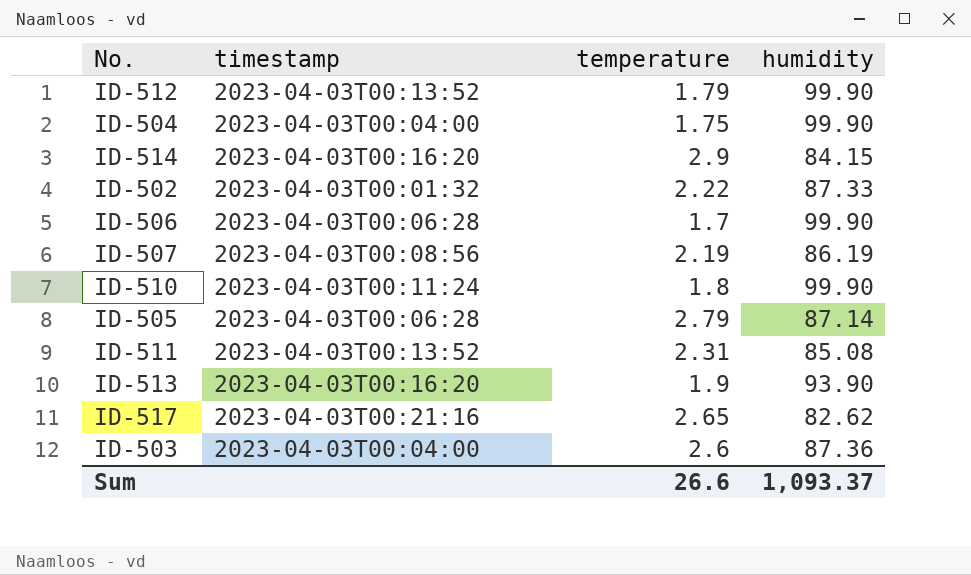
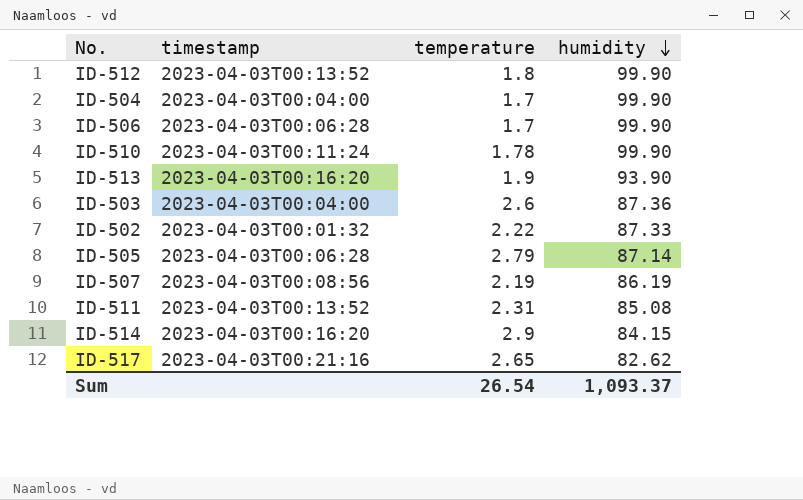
row order: none -> humidity descending
ID-512 | temperature: 1.79 -> 1.8
ID-504 | temperature: 1.75 -> 1.7
ID-510 | temperature: 1.8 -> 1.78
Sum | temperature: 26.6 -> 26.54

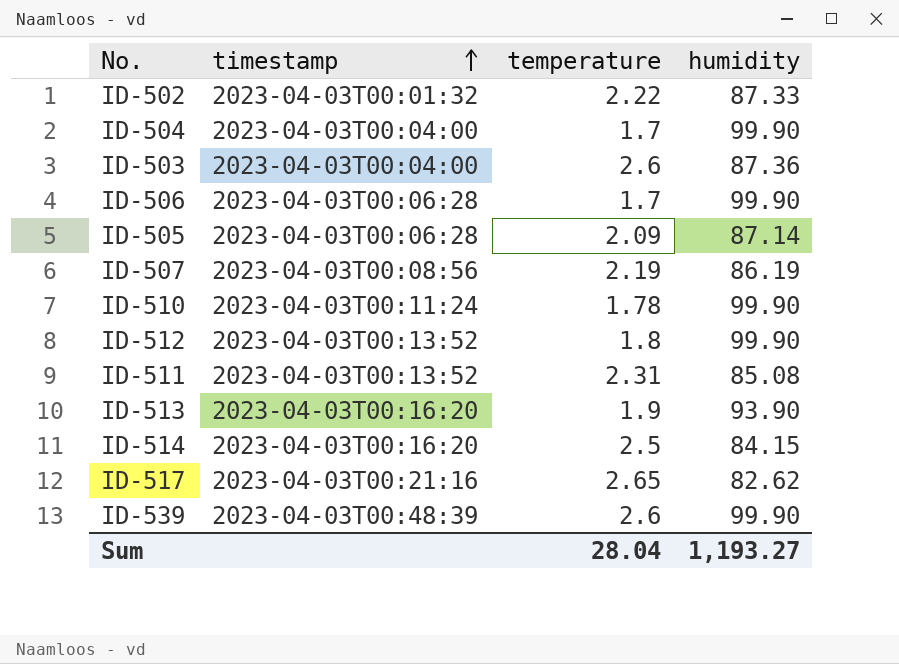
row order: humidity descending -> timestamp ascending
ID-505 | temperature: 2.79 -> 2.09
ID-514 | temperature: 2.9 -> 2.5
row ID-539: none -> 2023-04-03T00:48:39 | 2.6 | 99.90
Sum | temperature: 26.54 -> 28.04
Sum | humidity: 1,093.37 -> 1,193.27

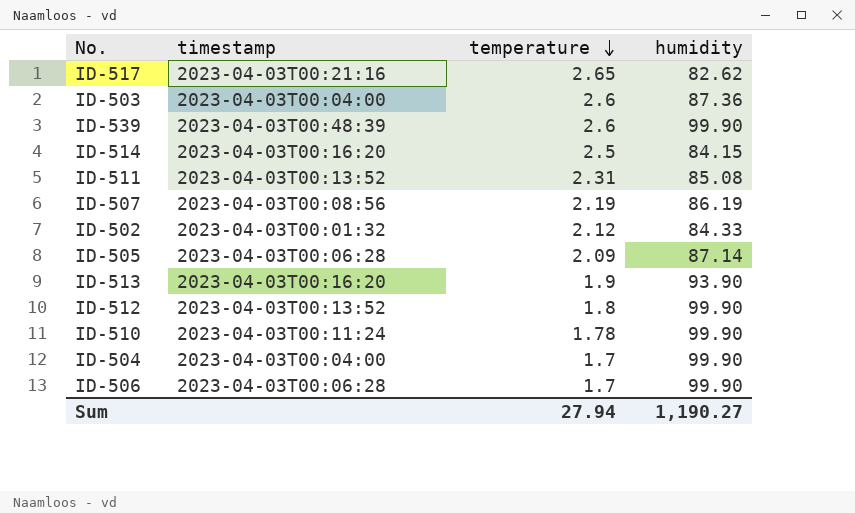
row order: timestamp ascending -> temperature descending
ID-502 | temperature: 2.22 -> 2.12
ID-502 | humidity: 87.33 -> 84.33
Sum | temperature: 28.04 -> 27.94
Sum | humidity: 1,193.27 -> 1,190.27

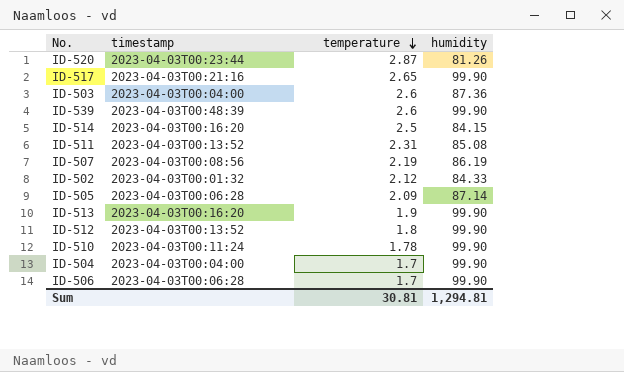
row ID-520: none -> 2023-04-03T00:23:44 | 2.87 | 81.26
ID-517 | humidity: 82.62 -> 99.90
ID-513 | humidity: 93.90 -> 99.90
Sum | temperature: 27.94 -> 30.81
Sum | humidity: 1,190.27 -> 1,294.81

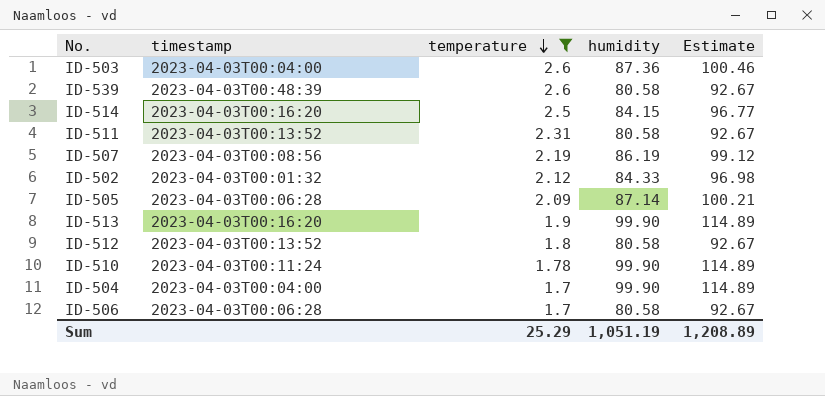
filter: none -> temperature <= 2.6
column Estimate | formula: none -> [humidity] * 1.15
ID-539 | humidity: 99.90 -> 80.58
ID-511 | humidity: 85.08 -> 80.58
ID-512 | humidity: 99.90 -> 80.58
ID-506 | humidity: 99.90 -> 80.58
Sum | temperature: 30.81 -> 25.29
Sum | humidity: 1,294.81 -> 1,051.19

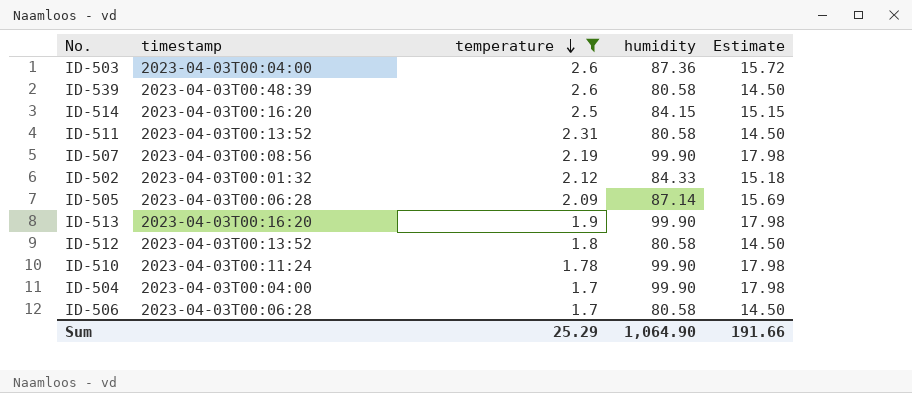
column Estimate | formula: [humidity] * 1.15 -> [humidity] * 0.18
ID-507 | humidity: 86.19 -> 99.90
Sum | humidity: 1,051.19 -> 1,064.90
Sum | Estimate: 1,208.89 -> 191.66

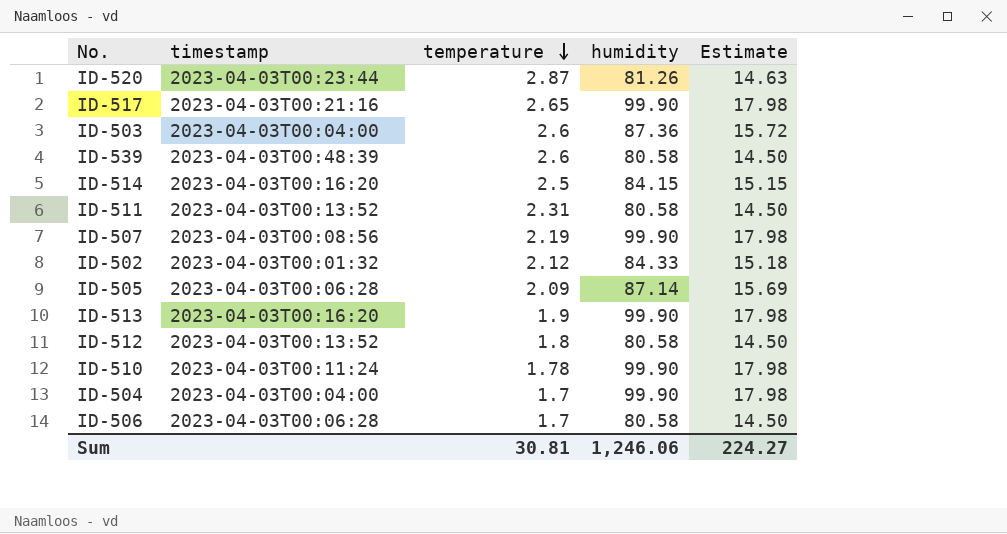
filter: temperature <= 2.6 -> none
Sum | temperature: 25.29 -> 30.81
Sum | humidity: 1,064.90 -> 1,246.06
Sum | Estimate: 191.66 -> 224.27

